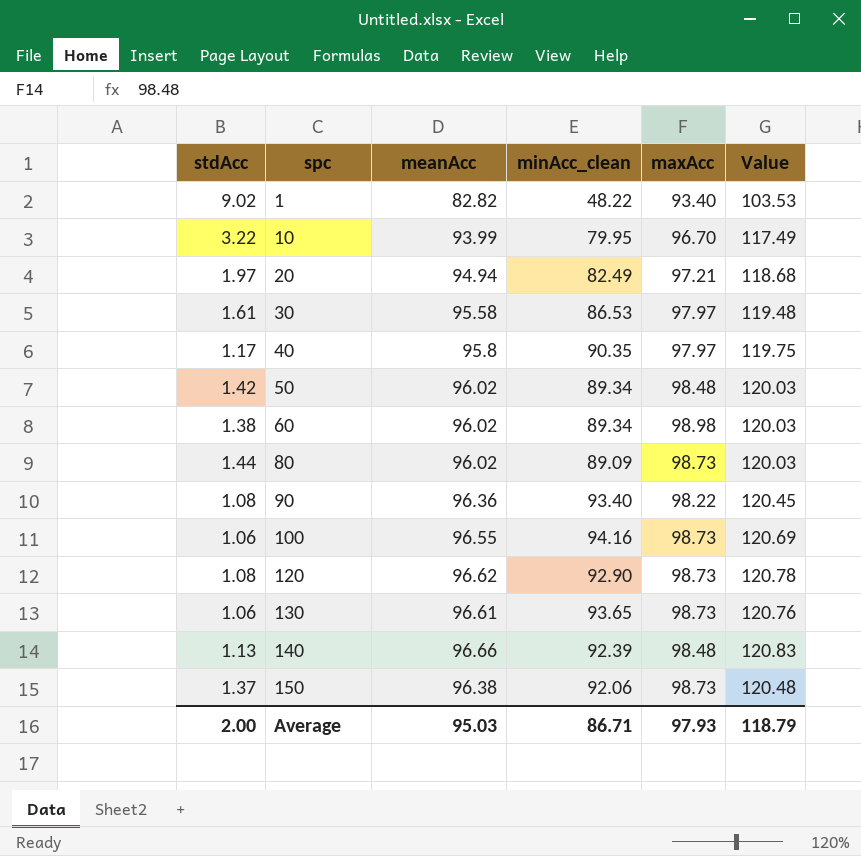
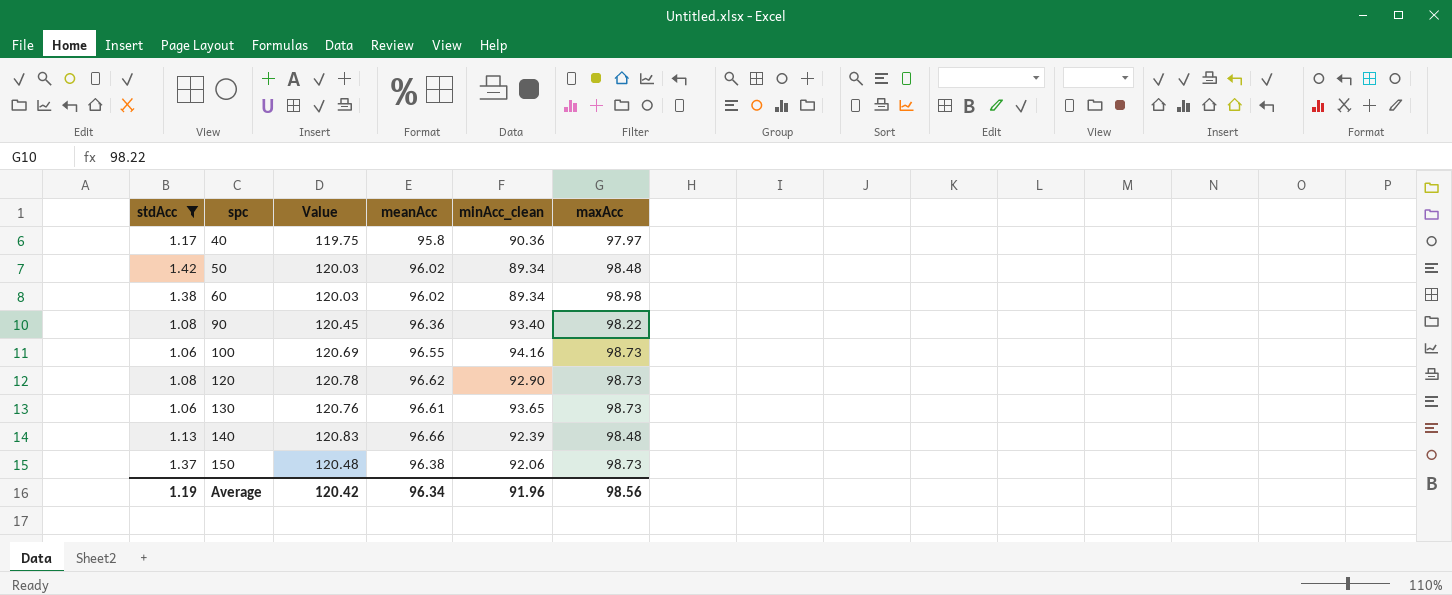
filter: none -> stdAcc <= 1.42
column Value | position: 6 -> 3
40 | minAcc_clean: 90.35 -> 90.36
Average | stdAcc: 2.00 -> 1.19
Average | Value: 118.79 -> 120.42
Average | meanAcc: 95.03 -> 96.34
Average | minAcc_clean: 86.71 -> 91.96
Average | maxAcc: 97.93 -> 98.56

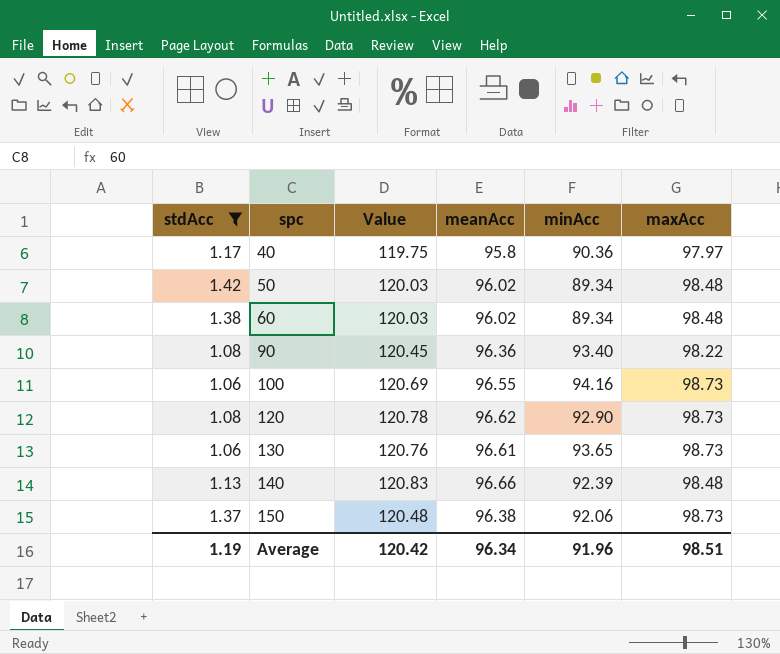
column name: minAcc_clean -> minAcc
60 | maxAcc: 98.98 -> 98.48
Average | maxAcc: 98.56 -> 98.51

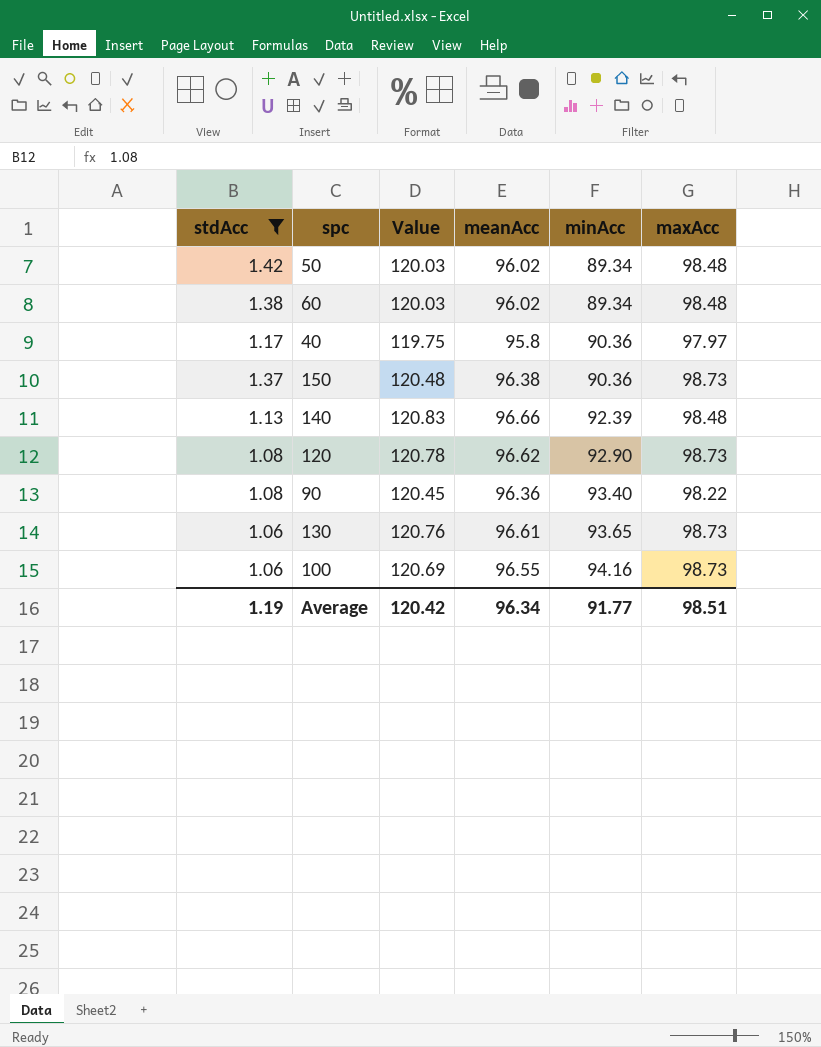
row order: spc ascending -> minAcc ascending
150 | minAcc: 92.06 -> 90.36
Average | minAcc: 91.96 -> 91.77

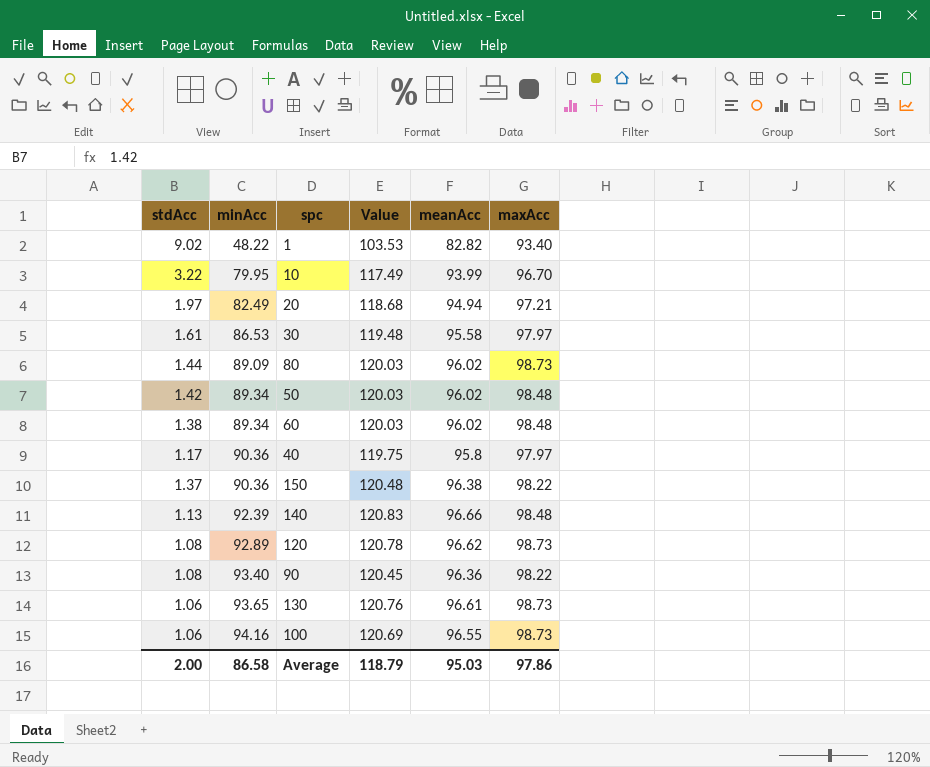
filter: stdAcc <= 1.42 -> none
column minAcc | position: 5 -> 2
150 | maxAcc: 98.73 -> 98.22
120 | minAcc: 92.90 -> 92.89
Average | stdAcc: 1.19 -> 2.00
Average | minAcc: 91.77 -> 86.58
Average | Value: 120.42 -> 118.79
Average | meanAcc: 96.34 -> 95.03
Average | maxAcc: 98.51 -> 97.86

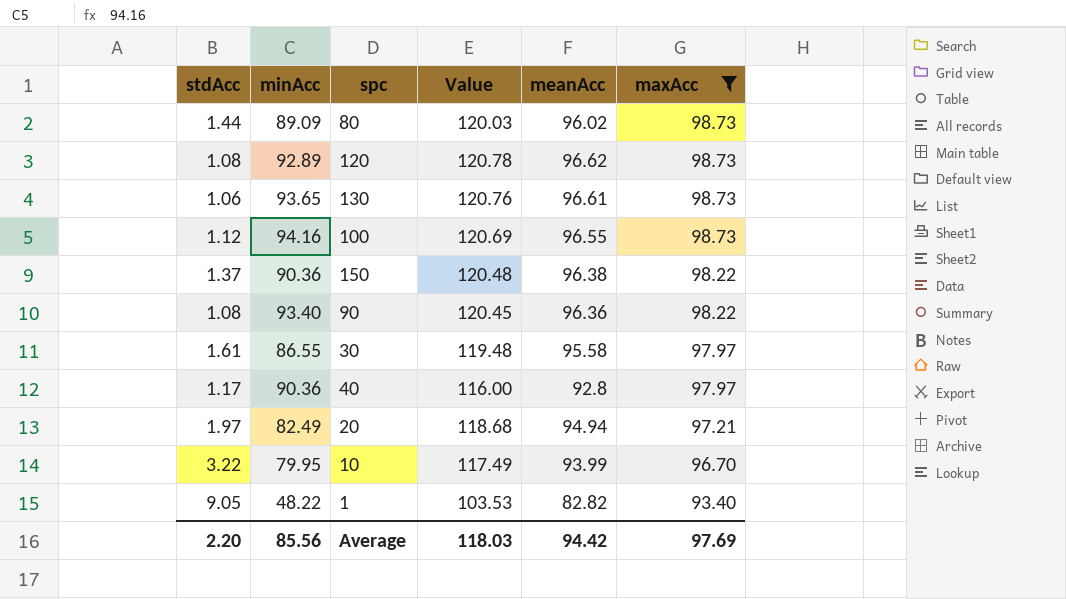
filter: none -> maxAcc != 98.48
row order: minAcc ascending -> maxAcc descending
100 | stdAcc: 1.06 -> 1.12
30 | minAcc: 86.53 -> 86.55
40 | Value: 119.75 -> 116.00
40 | meanAcc: 95.8 -> 92.8
1 | stdAcc: 9.02 -> 9.05
Average | stdAcc: 2.00 -> 2.20
Average | minAcc: 86.58 -> 85.56
Average | Value: 118.79 -> 118.03
Average | meanAcc: 95.03 -> 94.42
Average | maxAcc: 97.86 -> 97.69

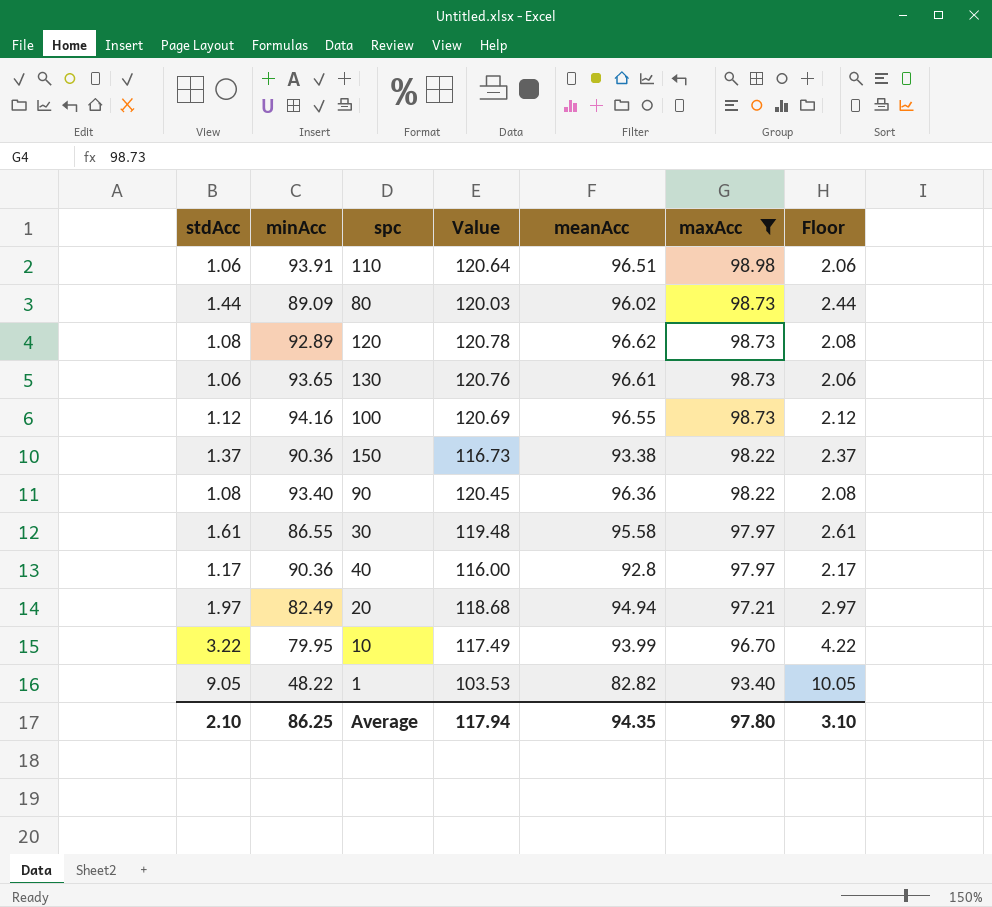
column Floor | formula: none -> [stdAcc] + 1
row 110: none -> 1.06 | 93.91 | 120.64 | 96.51 | 98.98 | 2.06
150 | Value: 120.48 -> 116.73
150 | meanAcc: 96.38 -> 93.38
Average | stdAcc: 2.20 -> 2.10
Average | minAcc: 85.56 -> 86.25
Average | Value: 118.03 -> 117.94
Average | meanAcc: 94.42 -> 94.35
Average | maxAcc: 97.69 -> 97.80

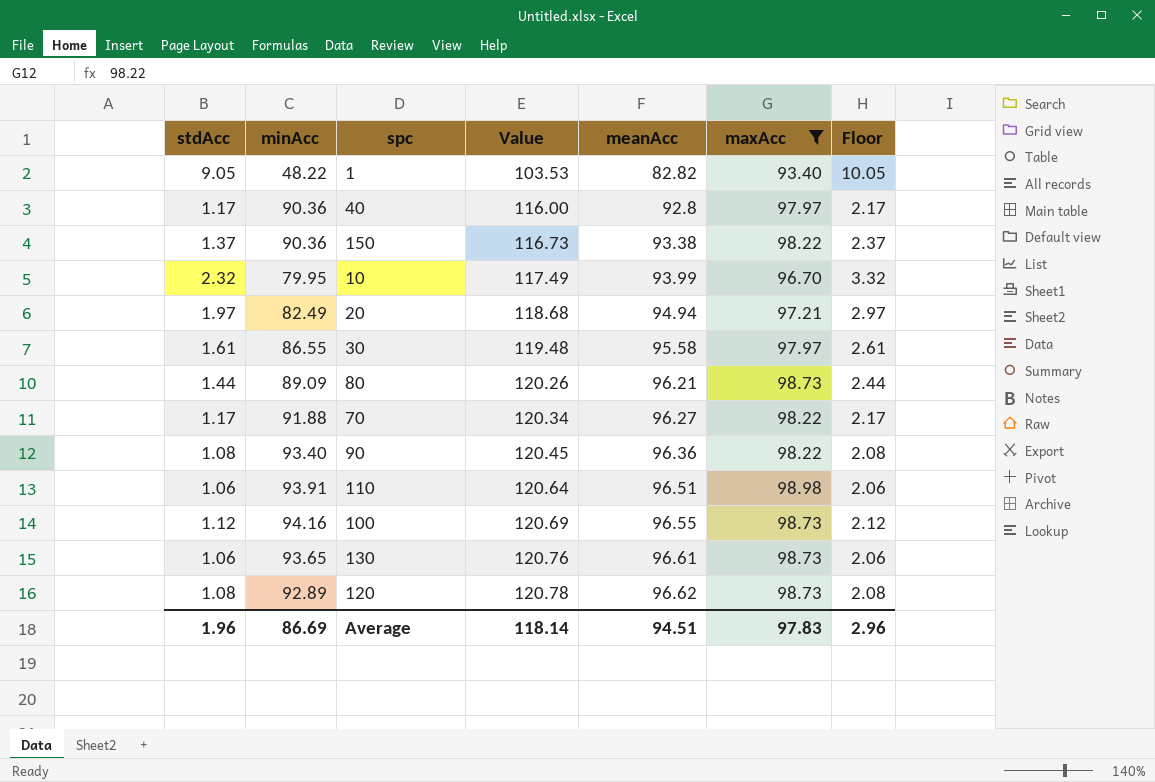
row order: maxAcc descending -> Value ascending
10 | stdAcc: 3.22 -> 2.32
10 | Floor: 4.22 -> 3.32
80 | Value: 120.03 -> 120.26
80 | meanAcc: 96.02 -> 96.21
row 70: none -> 1.17 | 91.88 | 120.34 | 96.27 | 98.22 | 2.17
Average | stdAcc: 2.10 -> 1.96
Average | minAcc: 86.25 -> 86.69
Average | Value: 117.94 -> 118.14
Average | meanAcc: 94.35 -> 94.51
Average | maxAcc: 97.80 -> 97.83
Average | Floor: 3.10 -> 2.96

